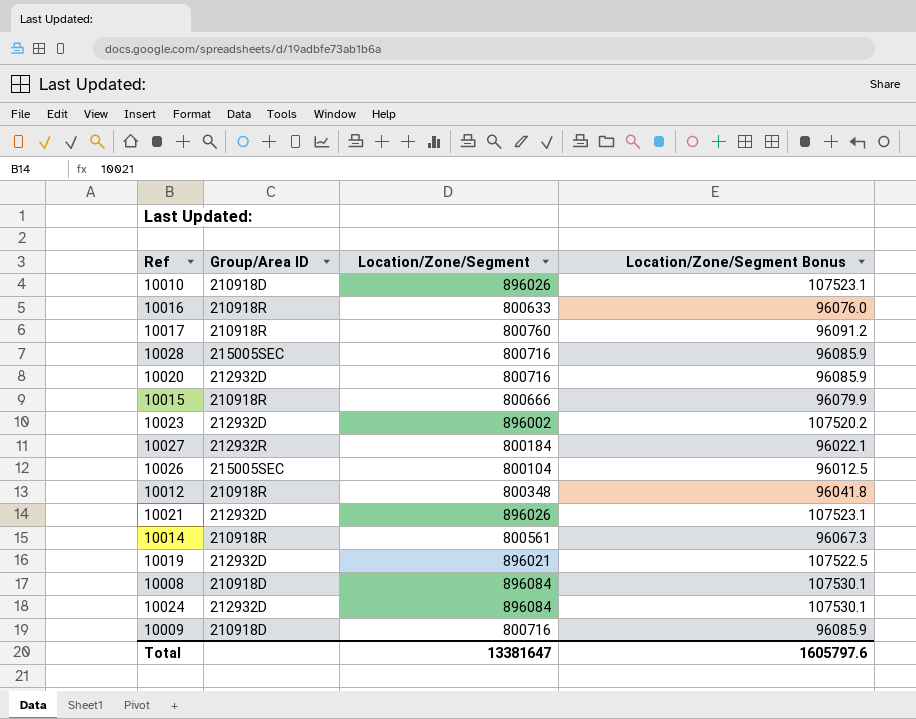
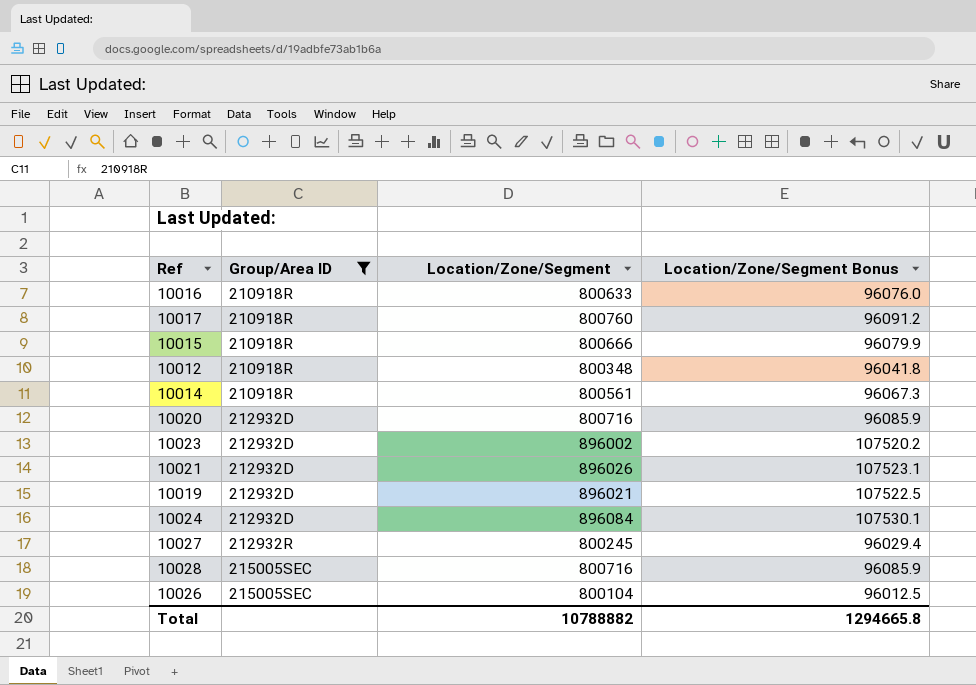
filter: none -> Group/Area ID != 210918D
row order: none -> Group/Area ID ascending
10027 | Location/Zone/Segment: 800184 -> 800245
10027 | Location/Zone/Segment Bonus: 96022.1 -> 96029.4
Total | Location/Zone/Segment: 13381647 -> 10788882
Total | Location/Zone/Segment Bonus: 1605797.6 -> 1294665.8

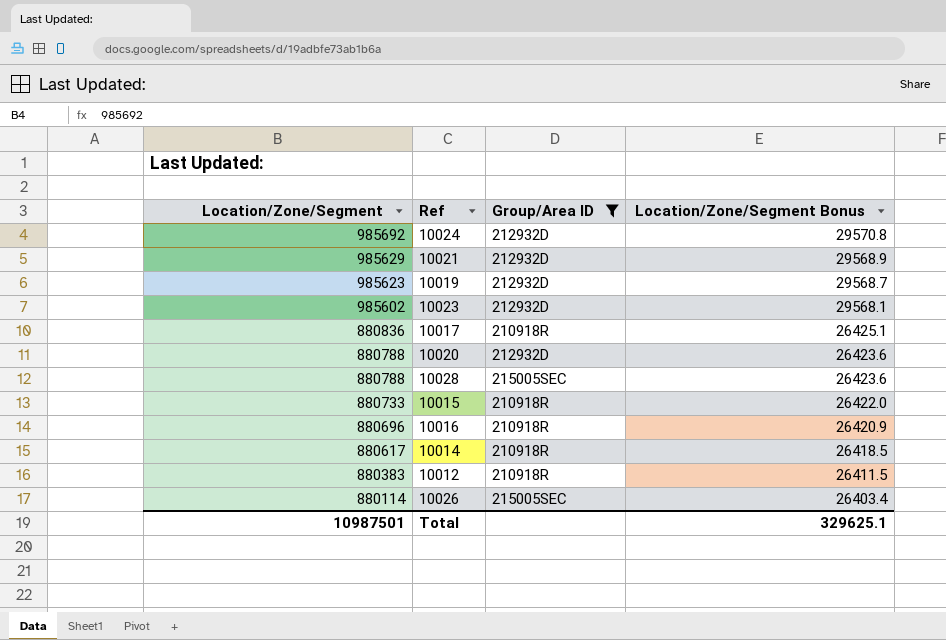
row order: Group/Area ID ascending -> Location/Zone/Segment descending
column Location/Zone/Segment | position: 3 -> 1
column Location/Zone/Segment Bonus | formula: [Location/Zone/Segment] * 0.12 -> [Location/Zone/Segment] * 0.03
row 10027: 212932R | 800245 | 96029.4 -> none
10024 | Location/Zone/Segment: 896084 -> 985692
10021 | Location/Zone/Segment: 896026 -> 985629
10019 | Location/Zone/Segment: 896021 -> 985623
10023 | Location/Zone/Segment: 896002 -> 985602
10017 | Location/Zone/Segment: 800760 -> 880836
10020 | Location/Zone/Segment: 800716 -> 880788
10028 | Location/Zone/Segment: 800716 -> 880788
10015 | Location/Zone/Segment: 800666 -> 880733
10016 | Location/Zone/Segment: 800633 -> 880696
10014 | Location/Zone/Segment: 800561 -> 880617
10012 | Location/Zone/Segment: 800348 -> 880383
10026 | Location/Zone/Segment: 800104 -> 880114
Total | Location/Zone/Segment: 10788882 -> 10987501
Total | Location/Zone/Segment Bonus: 1294665.8 -> 329625.1

